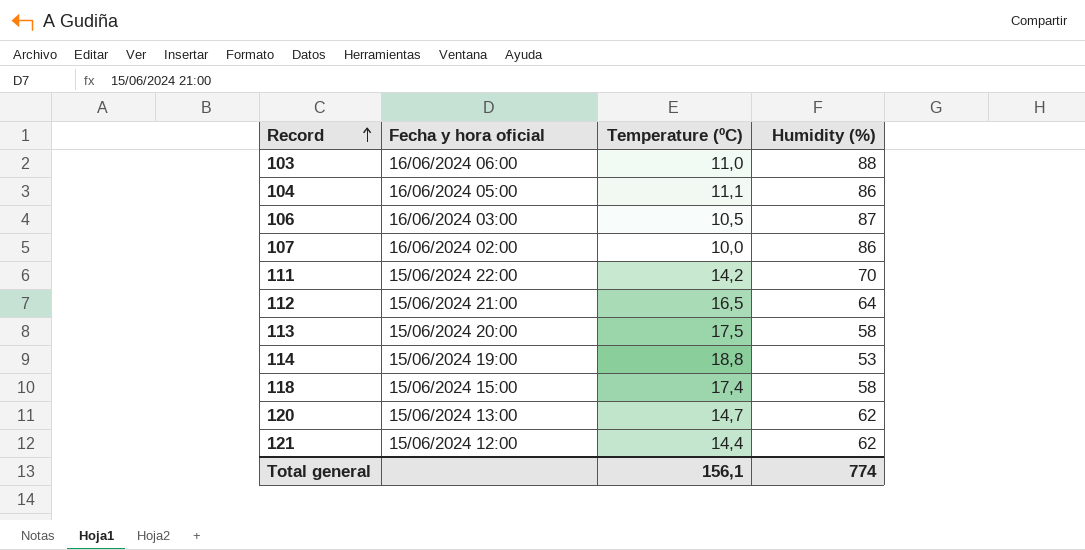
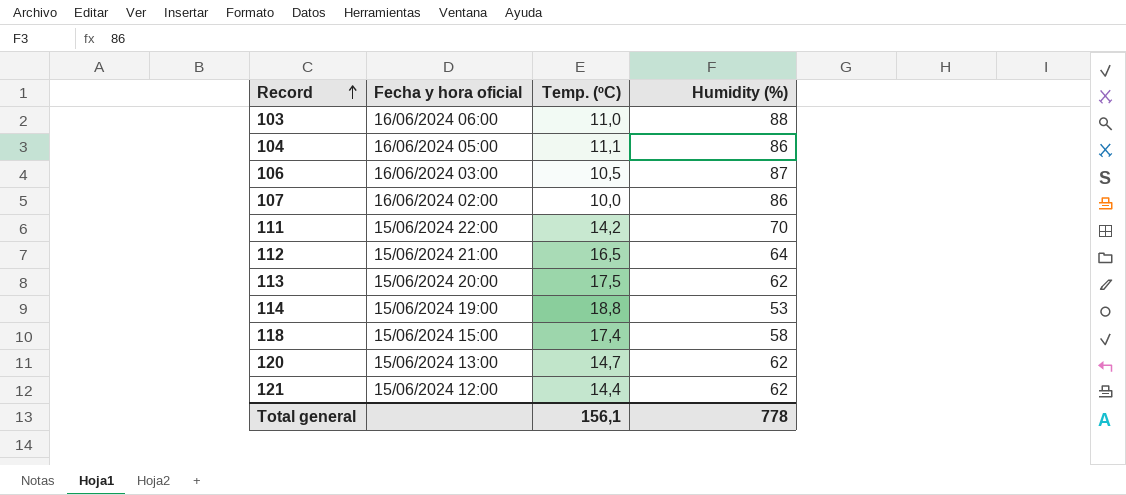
column name: Temperature (ºC) -> Temp. (ºC)
113 | Humidity (%): 58 -> 62
Total general | Humidity (%): 774 -> 778

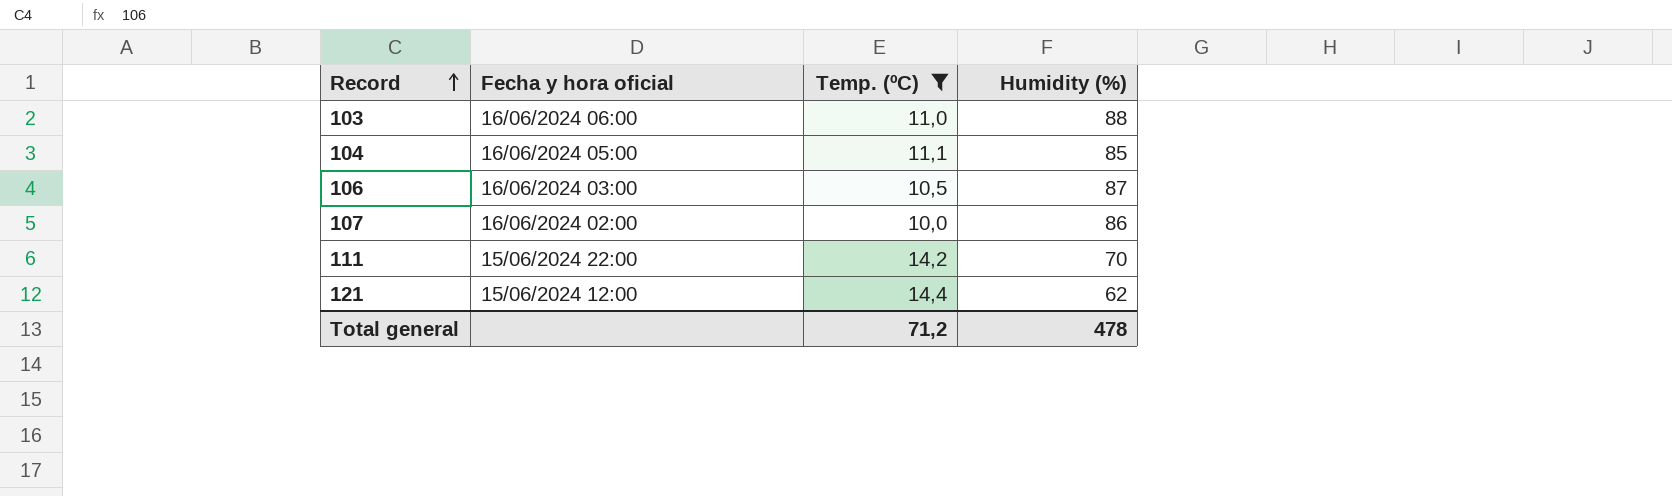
filter: none -> Temp. (ºC) <= 14,4
104 | Humidity (%): 86 -> 85
Total general | Temp. (ºC): 156,1 -> 71,2
Total general | Humidity (%): 778 -> 478

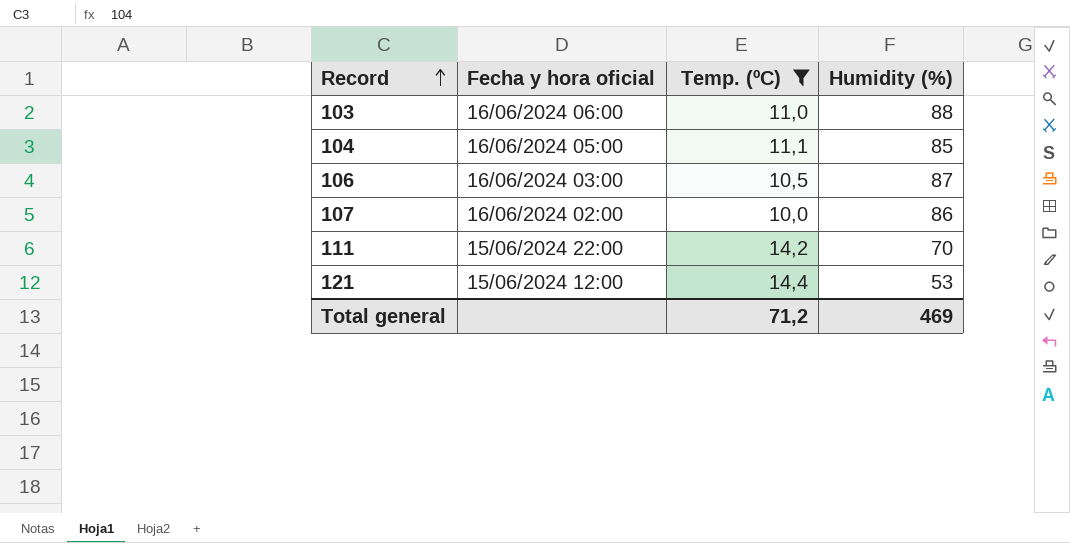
121 | Humidity (%): 62 -> 53
Total general | Humidity (%): 478 -> 469

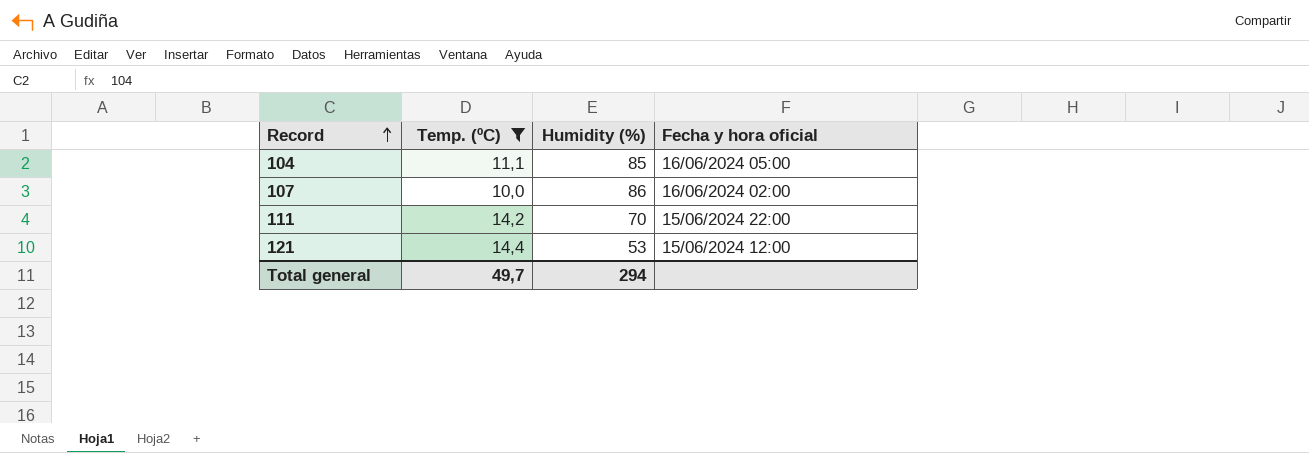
column Fecha y hora oficial | position: 2 -> 4
row 103: 16/06/2024 06:00 | 11,0 | 88 -> none
row 106: 16/06/2024 03:00 | 10,5 | 87 -> none
Total general | Temp. (ºC): 71,2 -> 49,7
Total general | Humidity (%): 469 -> 294

